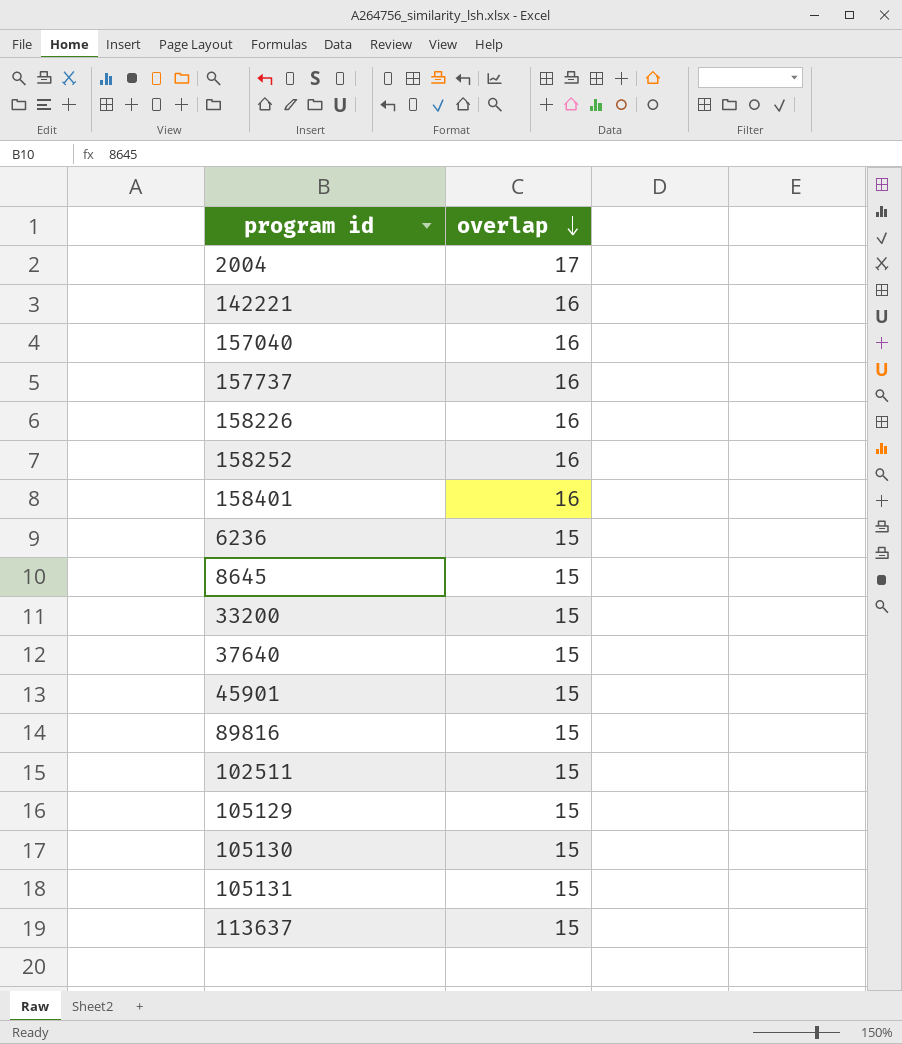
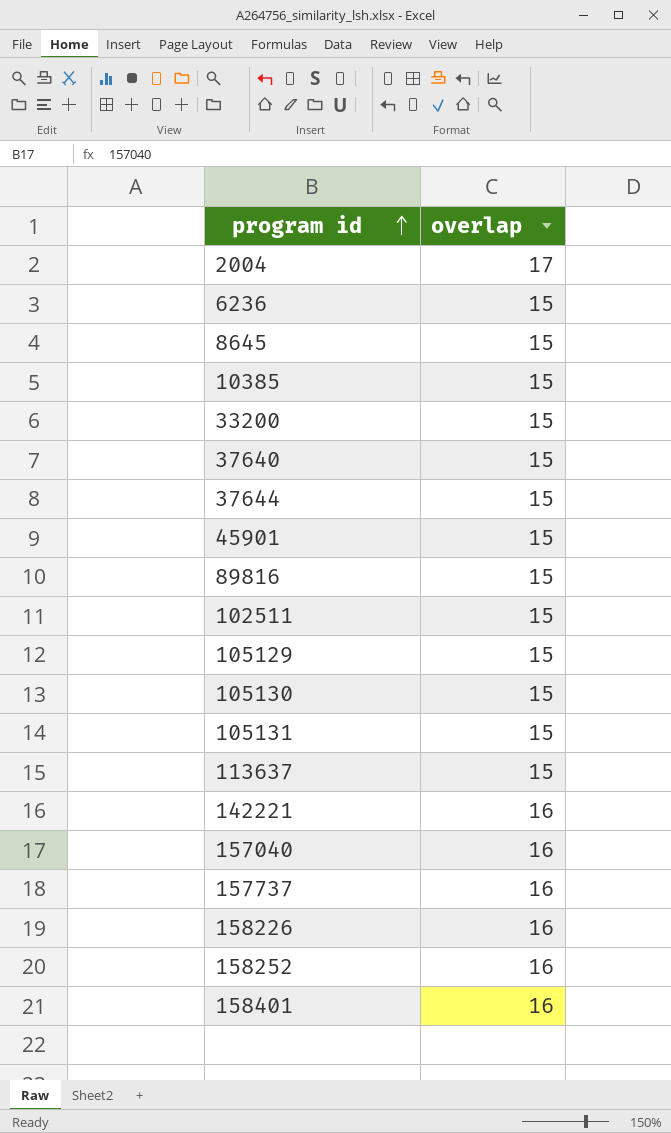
row order: overlap descending -> program id ascending
row 10385: none -> 15
row 37644: none -> 15

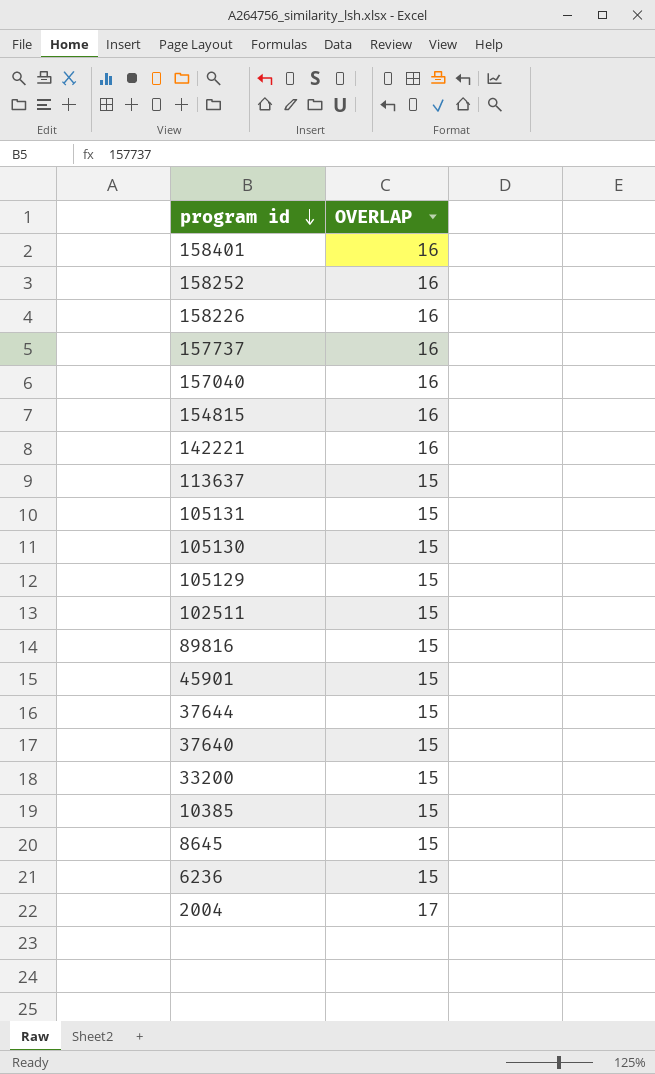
row order: program id ascending -> program id descending
column name: overlap -> OVERLAP
row 154815: none -> 16

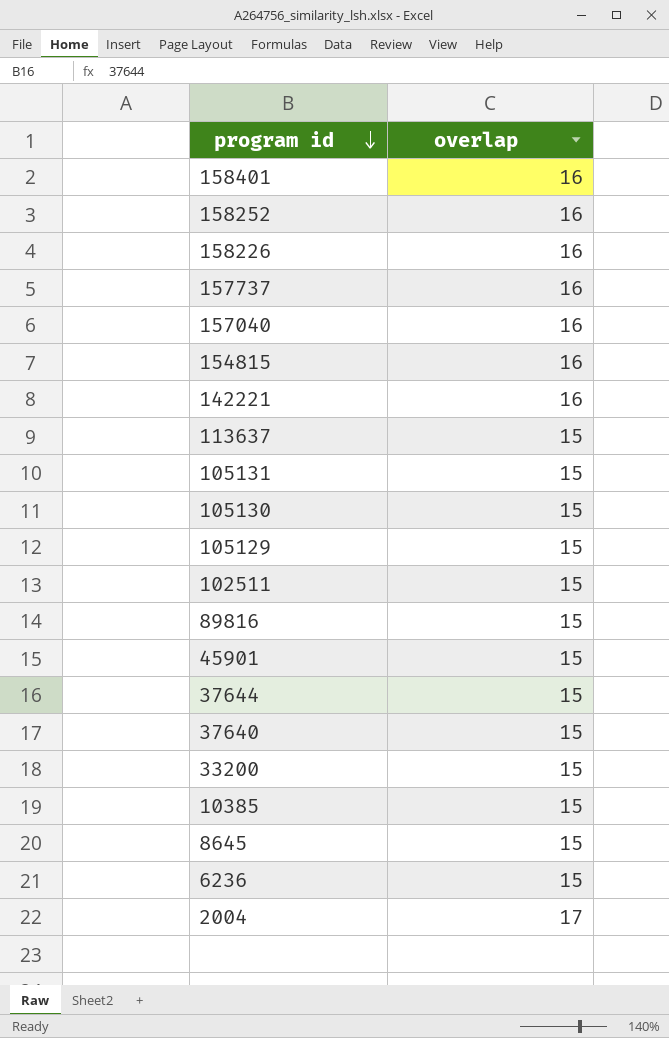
column name: OVERLAP -> overlap

